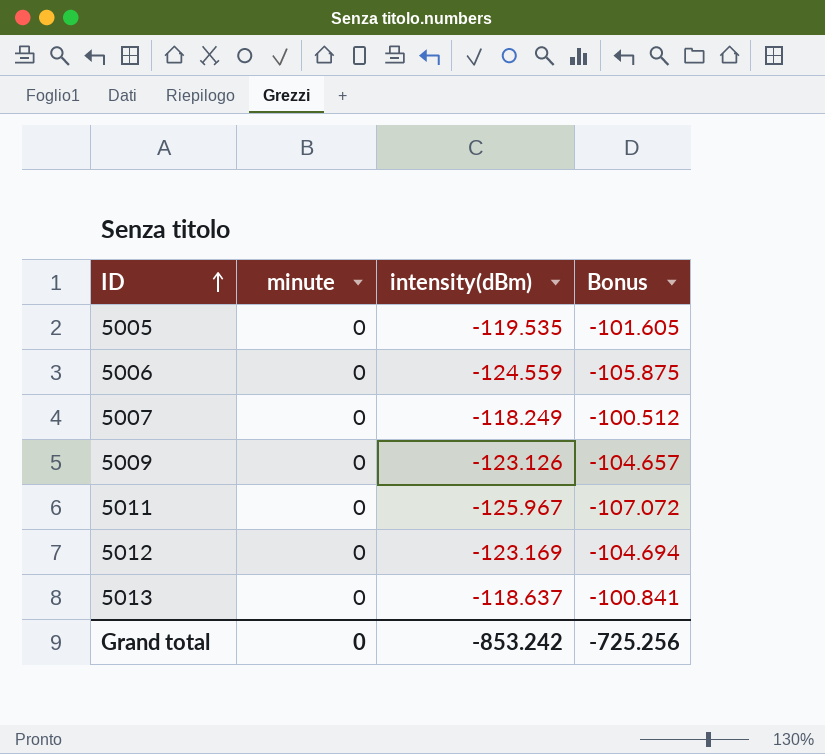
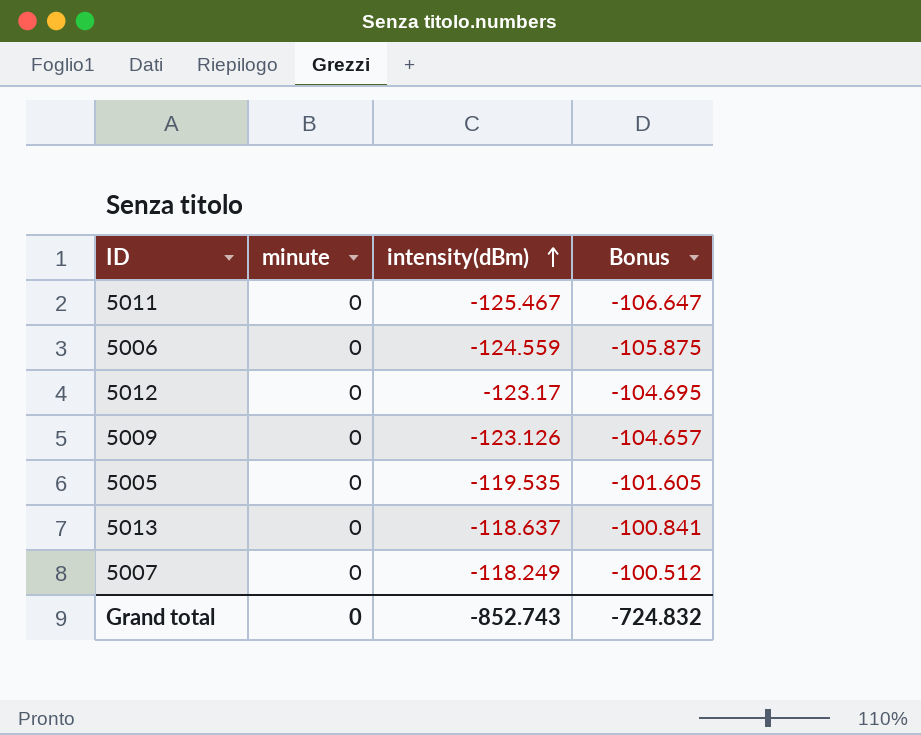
row order: ID ascending -> intensity(dBm) ascending
5011 | intensity(dBm): -125.967 -> -125.467
5011 | Bonus: -107.072 -> -106.647
5012 | intensity(dBm): -123.169 -> -123.17
5012 | Bonus: -104.694 -> -104.695
Grand total | intensity(dBm): -853.242 -> -852.743
Grand total | Bonus: -725.256 -> -724.832

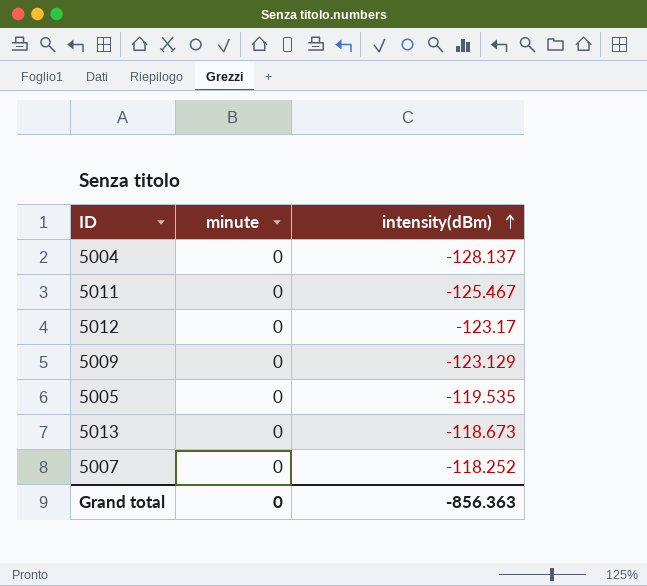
column Bonus | formula: [intensity(dBm)] * 0.85 -> none
row 5006: 0 | -124.559 | -105.875 -> none
row 5004: none -> 0 | -128.137
5009 | intensity(dBm): -123.126 -> -123.129
5013 | intensity(dBm): -118.637 -> -118.673
5007 | intensity(dBm): -118.249 -> -118.252
Grand total | intensity(dBm): -852.743 -> -856.363

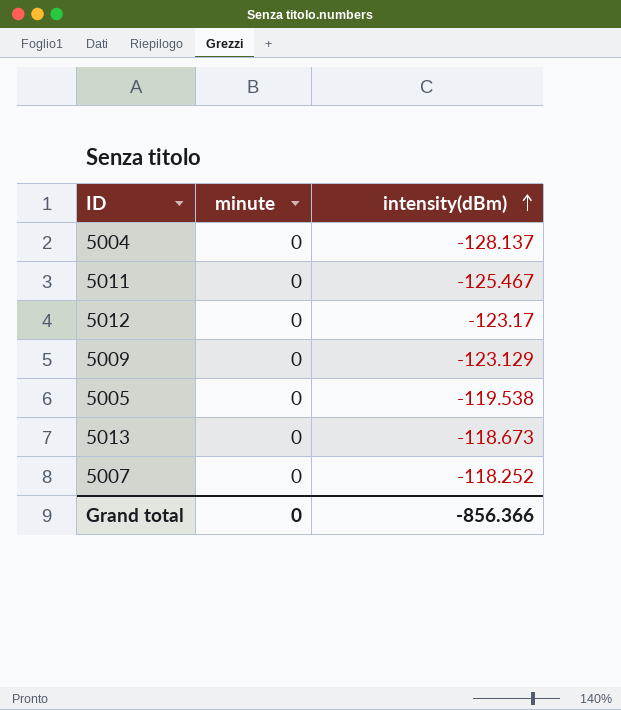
5005 | intensity(dBm): -119.535 -> -119.538
Grand total | intensity(dBm): -856.363 -> -856.366

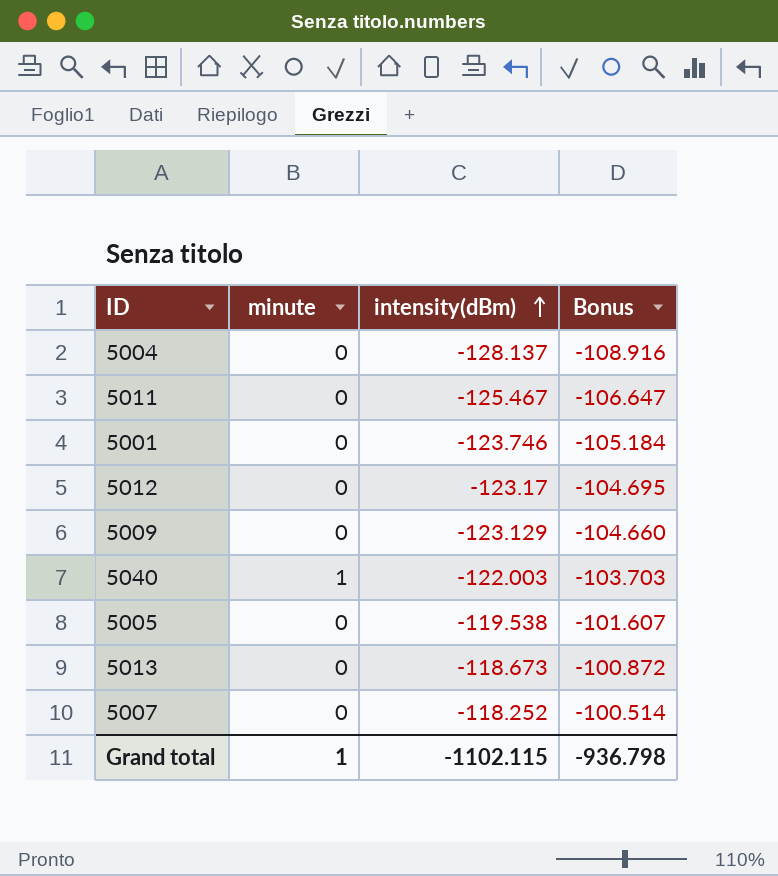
column Bonus | formula: none -> [intensity(dBm)] * 0.85
row 5001: none -> 0 | -123.746 | -105.184
row 5040: none -> 1 | -122.003 | -103.703
Grand total | minute: 0 -> 1
Grand total | intensity(dBm): -856.366 -> -1102.115

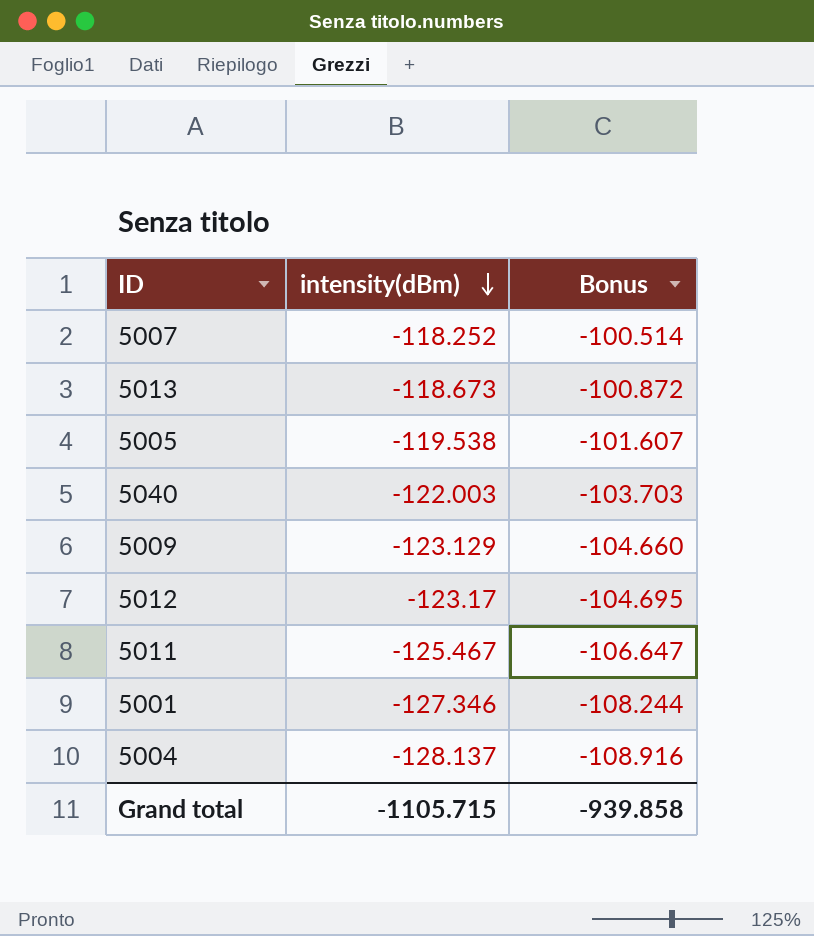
row order: intensity(dBm) ascending -> intensity(dBm) descending
column minute | position: 2 -> none
5001 | intensity(dBm): -123.746 -> -127.346
5001 | Bonus: -105.184 -> -108.244
Grand total | intensity(dBm): -1102.115 -> -1105.715
Grand total | Bonus: -936.798 -> -939.858

